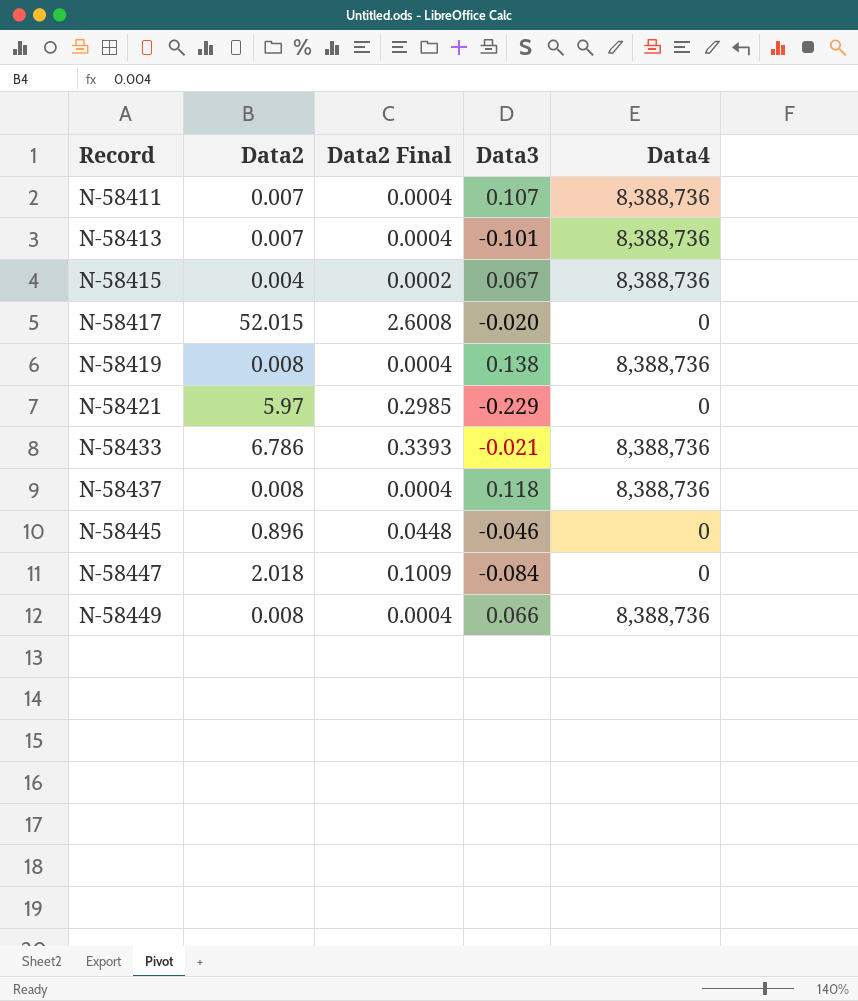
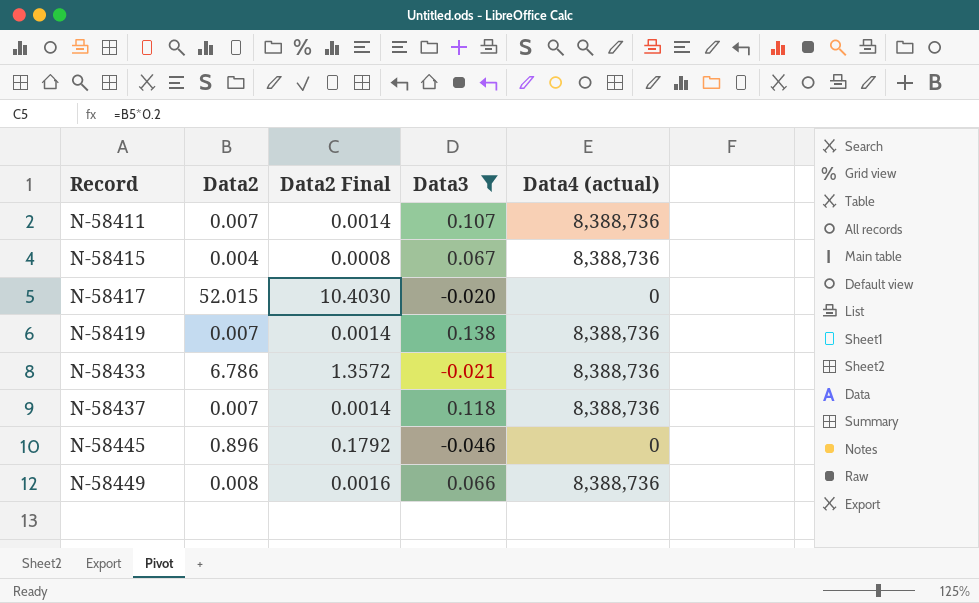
filter: none -> Data3 >= -0.046
column Data2 Final | formula: [Data2] * 0.05 -> [Data2] * 0.2
column name: Data4 -> Data4 (actual)
N-58419 | Data2: 0.008 -> 0.007
N-58437 | Data2: 0.008 -> 0.007

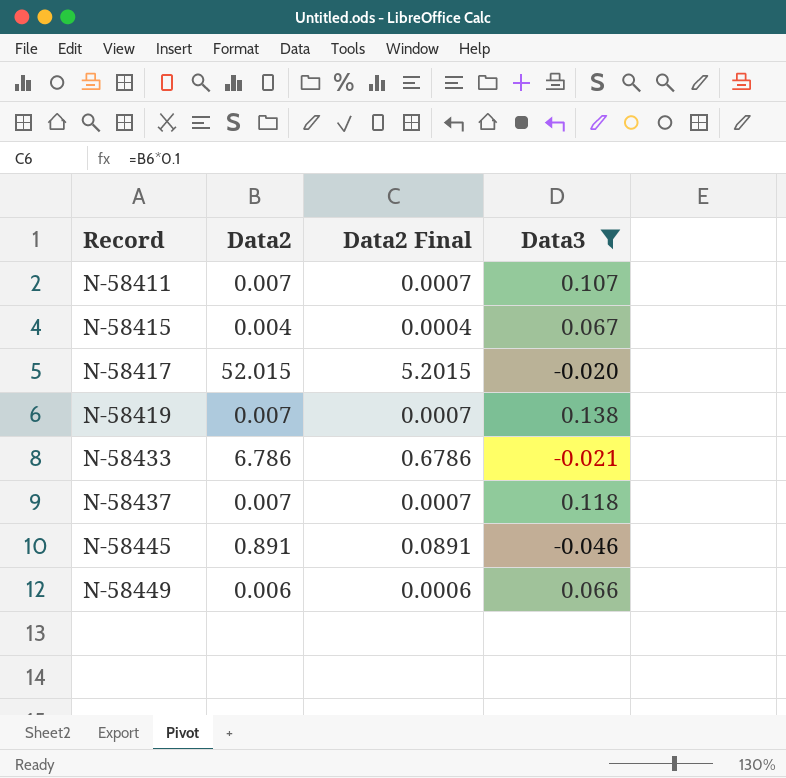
column Data4 (actual) | position: 5 -> none
column Data2 Final | formula: [Data2] * 0.2 -> [Data2] * 0.1
N-58445 | Data2: 0.896 -> 0.891
N-58449 | Data2: 0.008 -> 0.006

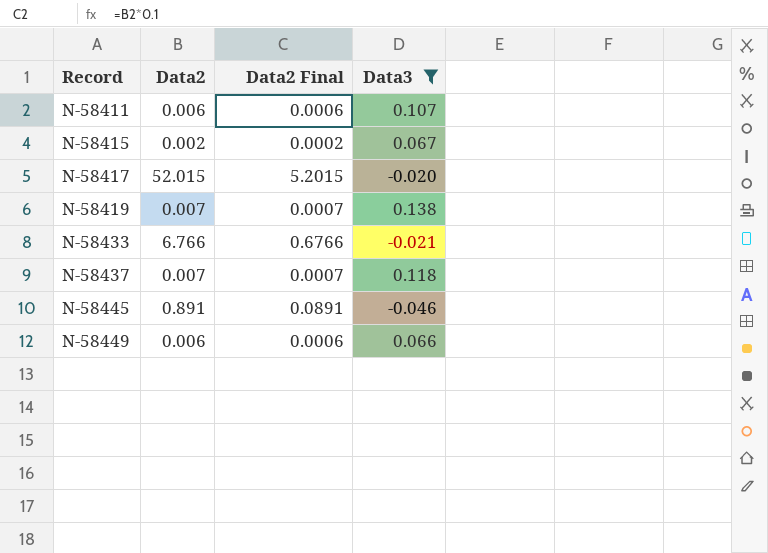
N-58411 | Data2: 0.007 -> 0.006
N-58411 | Data2 Final: 0.0007 -> 0.0006
N-58415 | Data2: 0.004 -> 0.002
N-58415 | Data2 Final: 0.0004 -> 0.0002
N-58433 | Data2: 6.786 -> 6.766
N-58433 | Data2 Final: 0.6786 -> 0.6766

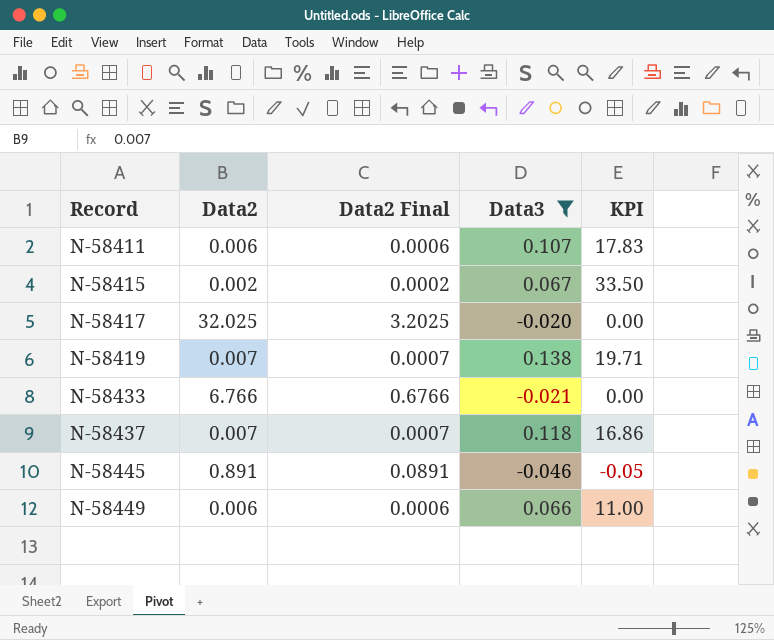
column KPI | formula: none -> [Data3] / [Data2]
N-58417 | Data2: 52.015 -> 32.025
N-58417 | Data2 Final: 5.2015 -> 3.2025

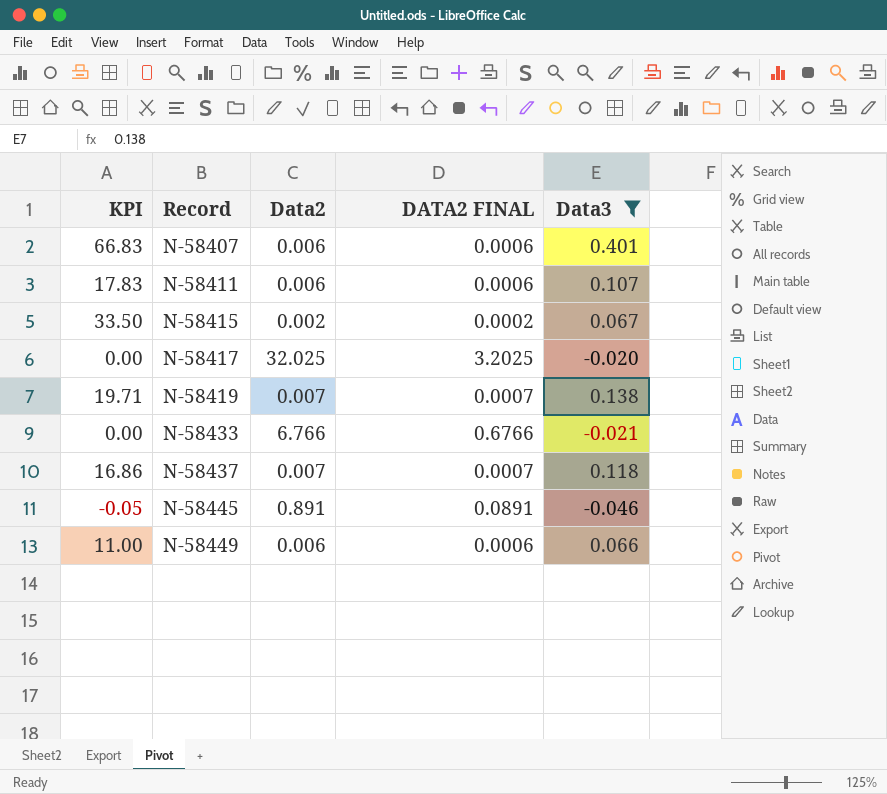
column KPI | position: 5 -> 1
column name: Data2 Final -> DATA2 FINAL
row N-58407: none -> 66.83 | 0.006 | 0.0006 | 0.401

